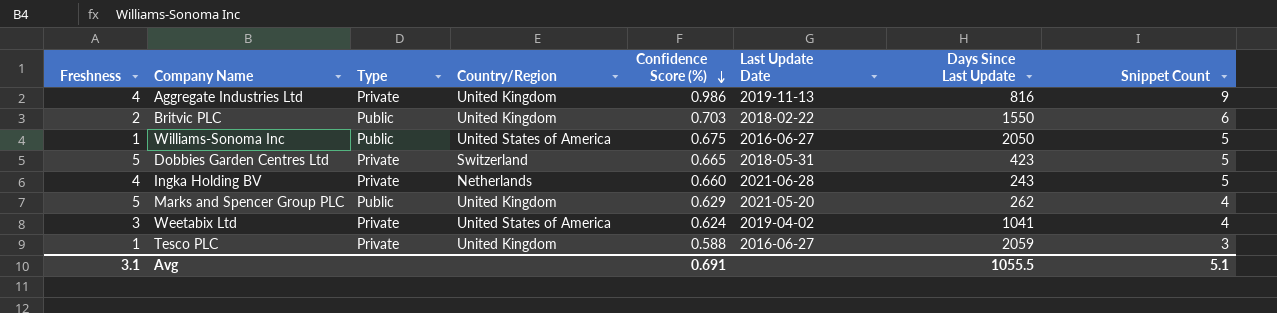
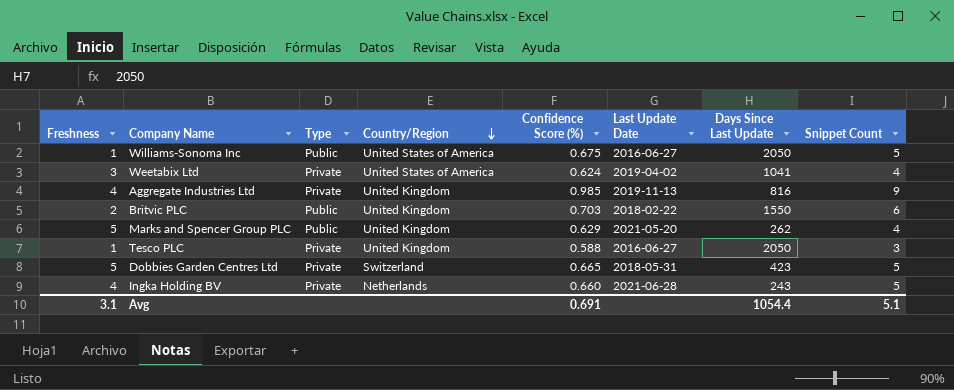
row order: Confidence Score (%) descending -> Country/Region descending
Aggregate Industries Ltd | Confidence Score (%): 0.986 -> 0.985
Tesco PLC | Days Since Last Update: 2059 -> 2050
Avg | Days Since Last Update: 1055.5 -> 1054.4

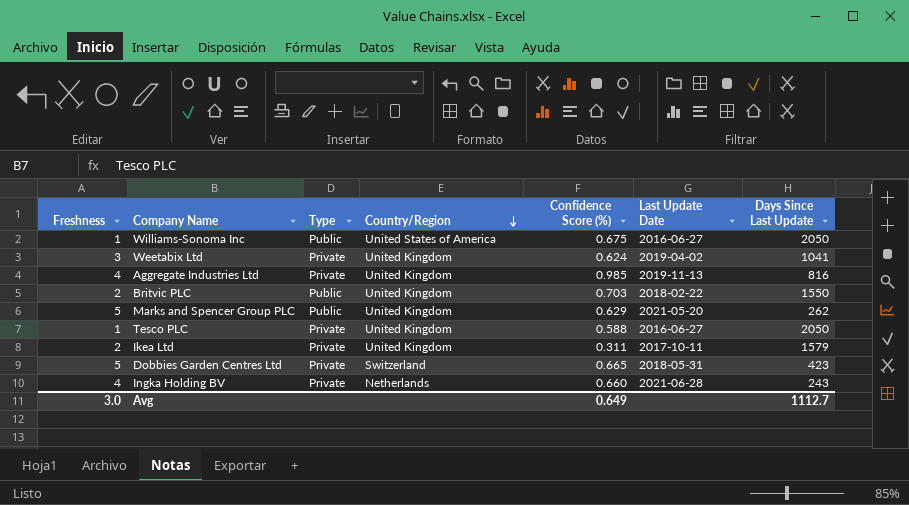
column Snippet Count | position: 8 -> none
Weetabix Ltd | Country/Region: United States of America -> United Kingdom
row Ikea Ltd: none -> 2 | Private | United Kingdom | 0.311 | 2017-10-11 | 1579
Avg | Freshness: 3.1 -> 3.0
Avg | Confidence Score (%): 0.691 -> 0.649
Avg | Days Since Last Update: 1054.4 -> 1112.7

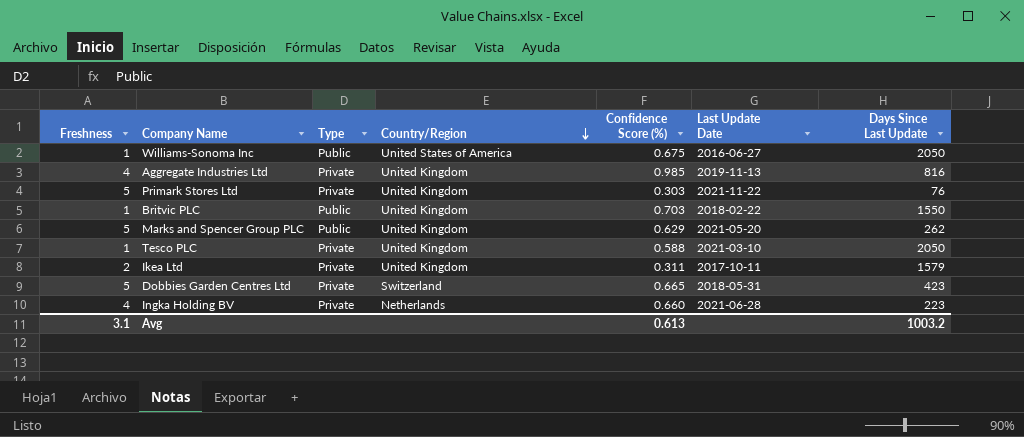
row Weetabix Ltd: 3 | Private | United Kingdom | 0.624 | 2019-04-02 | 1041 -> none
row Primark Stores Ltd: none -> 5 | Private | United Kingdom | 0.303 | 2021-11-22 | 76
Britvic PLC | Freshness: 2 -> 1
Tesco PLC | Last Update Date: 2016-06-27 -> 2021-03-10
Ingka Holding BV | Days Since Last Update: 243 -> 223
Avg | Freshness: 3.0 -> 3.1
Avg | Confidence Score (%): 0.649 -> 0.613
Avg | Days Since Last Update: 1112.7 -> 1003.2

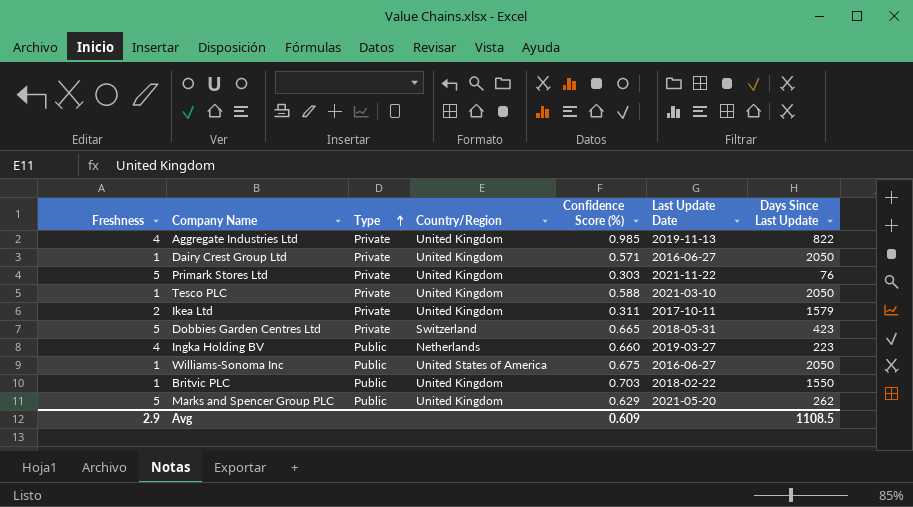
row order: Country/Region descending -> Type ascending
Aggregate Industries Ltd | Days Since Last Update: 816 -> 822
row Dairy Crest Group Ltd: none -> 1 | Private | United Kingdom | 0.571 | 2016-06-27 | 2050
Ingka Holding BV | Type: Private -> Public
Ingka Holding BV | Last Update Date: 2021-06-28 -> 2019-03-27
Avg | Freshness: 3.1 -> 2.9
Avg | Confidence Score (%): 0.613 -> 0.609
Avg | Days Since Last Update: 1003.2 -> 1108.5

